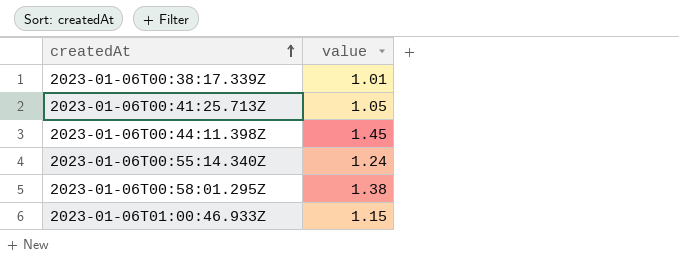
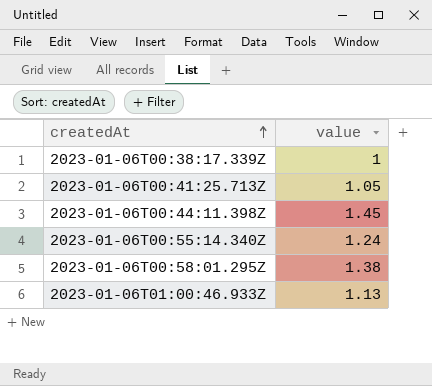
2023-01-06T00:38:17.339Z | value: 1.01 -> 1
2023-01-06T01:00:46.933Z | value: 1.15 -> 1.13

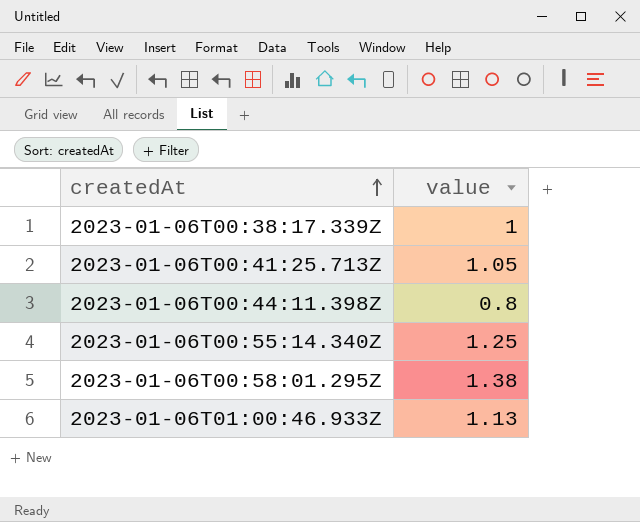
2023-01-06T00:44:11.398Z | value: 1.45 -> 0.8
2023-01-06T00:55:14.340Z | value: 1.24 -> 1.25

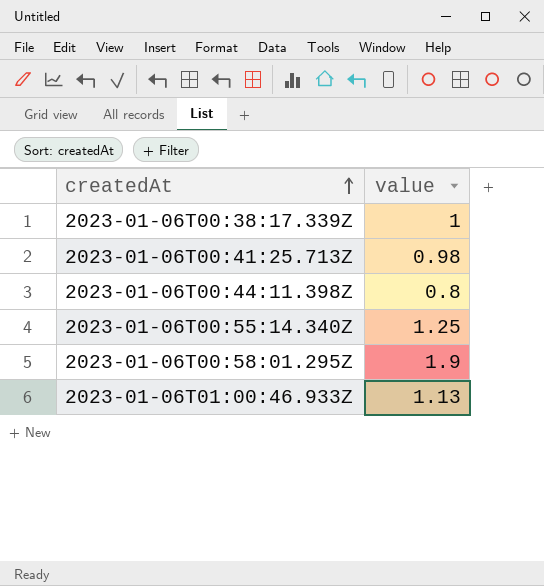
2023-01-06T00:41:25.713Z | value: 1.05 -> 0.98
2023-01-06T00:58:01.295Z | value: 1.38 -> 1.9

